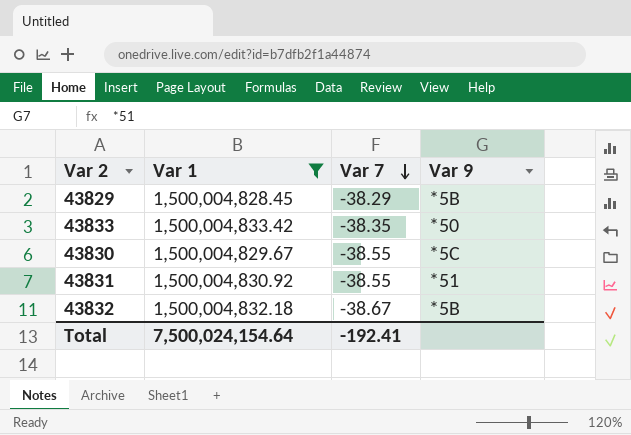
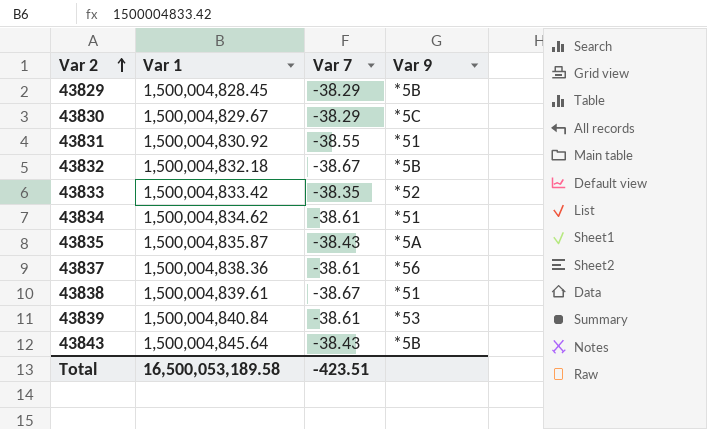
filter: Var 1 <= 1,500,004,833.42 -> none
row order: Var 7 descending -> Var 2 ascending
43830 | Var 7: -38.55 -> -38.29
43833 | Var 9: *50 -> *52
Total | Var 1: 7,500,024,154.64 -> 16,500,053,189.58
Total | Var 7: -192.41 -> -423.51

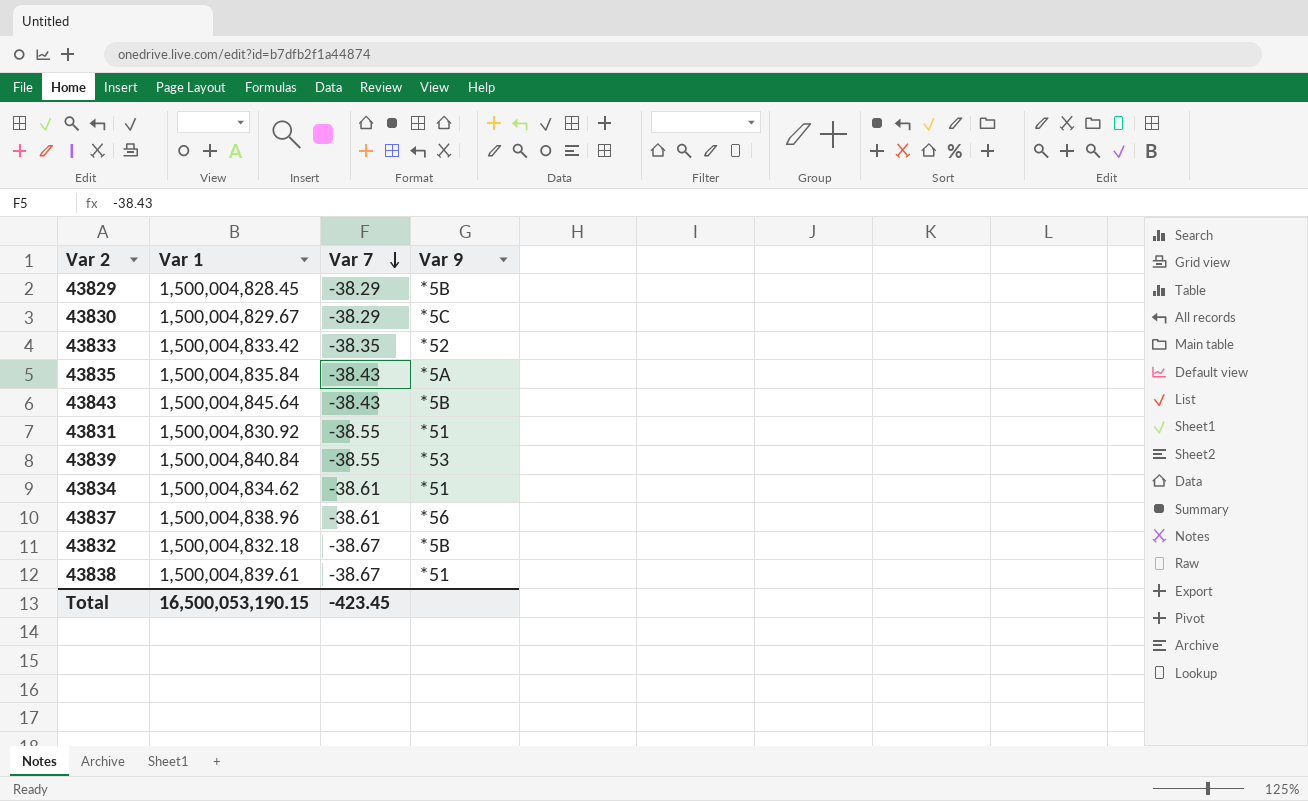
row order: Var 2 ascending -> Var 7 descending
43835 | Var 1: 1,500,004,835.87 -> 1,500,004,835.84
43839 | Var 7: -38.61 -> -38.55
43837 | Var 1: 1,500,004,838.36 -> 1,500,004,838.96
Total | Var 1: 16,500,053,189.58 -> 16,500,053,190.15
Total | Var 7: -423.51 -> -423.45

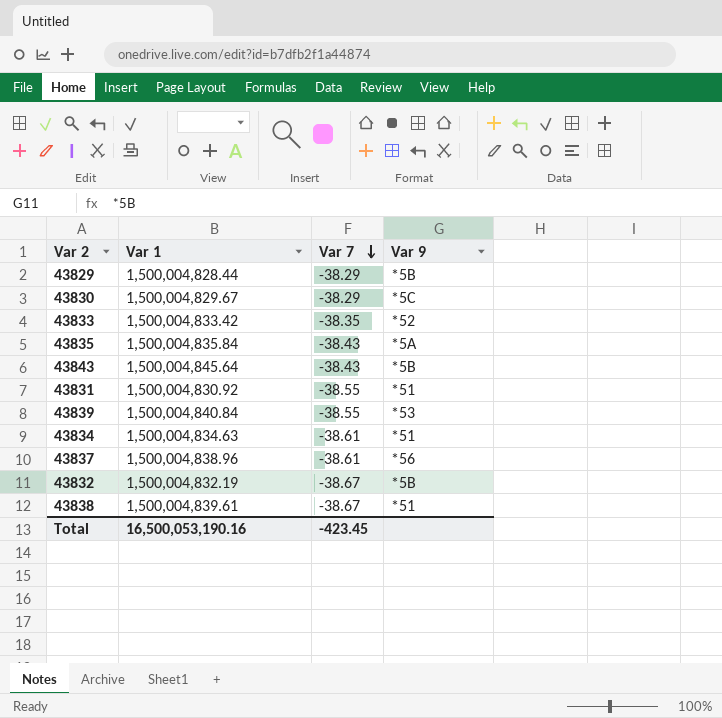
43829 | Var 1: 1,500,004,828.45 -> 1,500,004,828.44
43834 | Var 1: 1,500,004,834.62 -> 1,500,004,834.63
43832 | Var 1: 1,500,004,832.18 -> 1,500,004,832.19
Total | Var 1: 16,500,053,190.15 -> 16,500,053,190.16

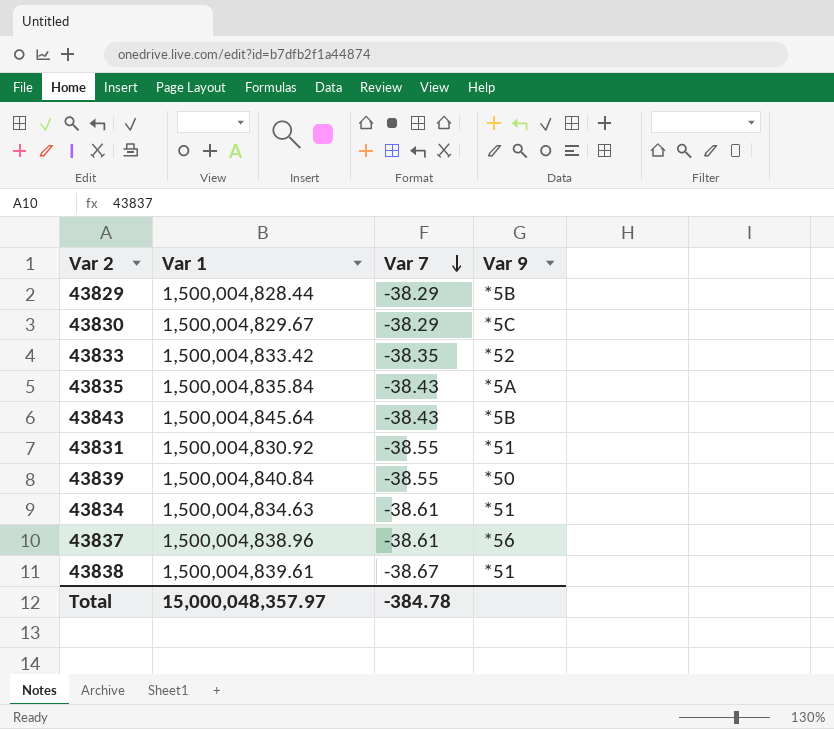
row 43832: 1,500,004,832.19 | -38.67 | *5B -> none
43839 | Var 9: *53 -> *50
Total | Var 1: 16,500,053,190.16 -> 15,000,048,357.97
Total | Var 7: -423.45 -> -384.78

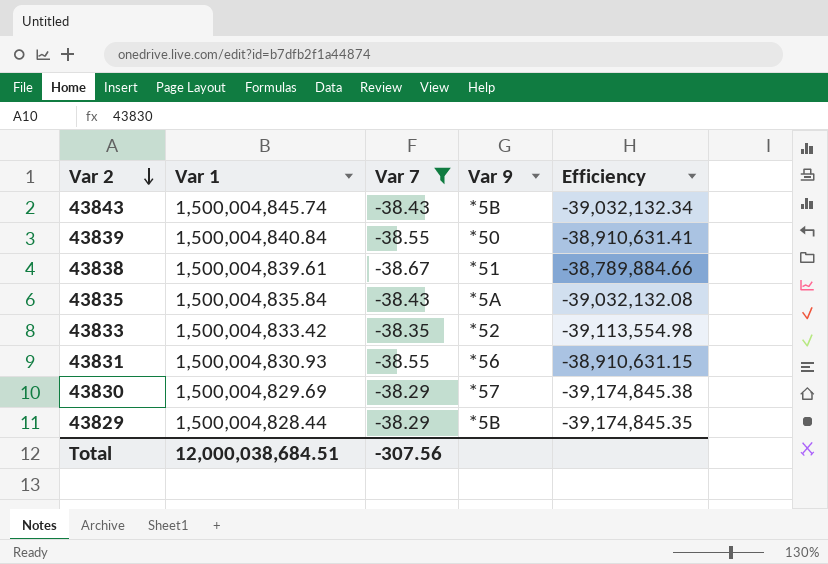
filter: none -> Var 7 != -38.61
row order: Var 7 descending -> Var 2 descending
column Efficiency | formula: none -> [Var 1] / [Var 7]
43843 | Var 1: 1,500,004,845.64 -> 1,500,004,845.74
43831 | Var 1: 1,500,004,830.92 -> 1,500,004,830.93
43831 | Var 9: *51 -> *56
43830 | Var 1: 1,500,004,829.67 -> 1,500,004,829.69
43830 | Var 9: *5C -> *57
Total | Var 1: 15,000,048,357.97 -> 12,000,038,684.51
Total | Var 7: -384.78 -> -307.56

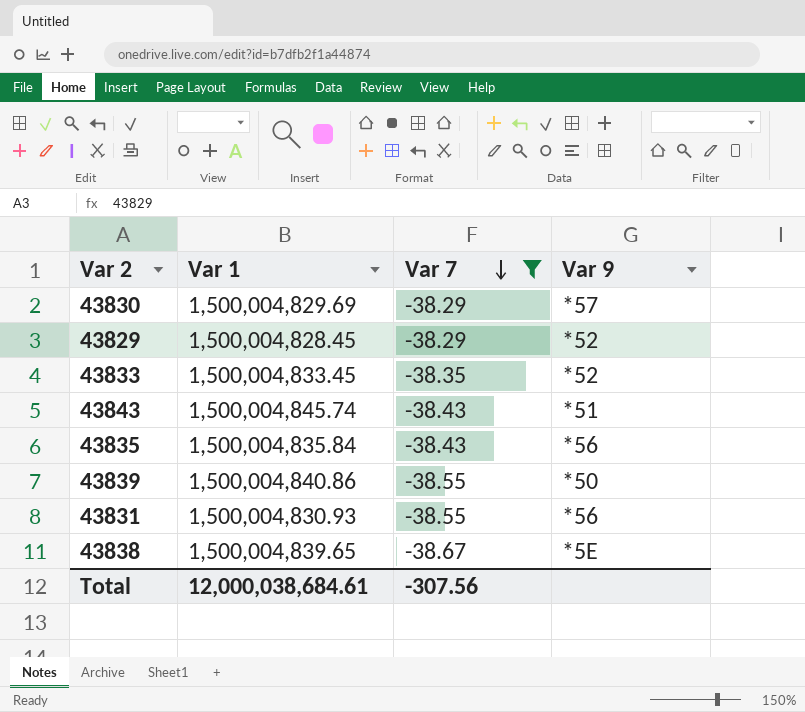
row order: Var 2 descending -> Var 7 descending
column Efficiency | formula: [Var 1] / [Var 7] -> none
43829 | Var 1: 1,500,004,828.44 -> 1,500,004,828.45
43829 | Var 9: *5B -> *52
43833 | Var 1: 1,500,004,833.42 -> 1,500,004,833.45
43843 | Var 9: *5B -> *51
43835 | Var 9: *5A -> *56
43839 | Var 1: 1,500,004,840.84 -> 1,500,004,840.86
43838 | Var 1: 1,500,004,839.61 -> 1,500,004,839.65
43838 | Var 9: *51 -> *5E
Total | Var 1: 12,000,038,684.51 -> 12,000,038,684.61

